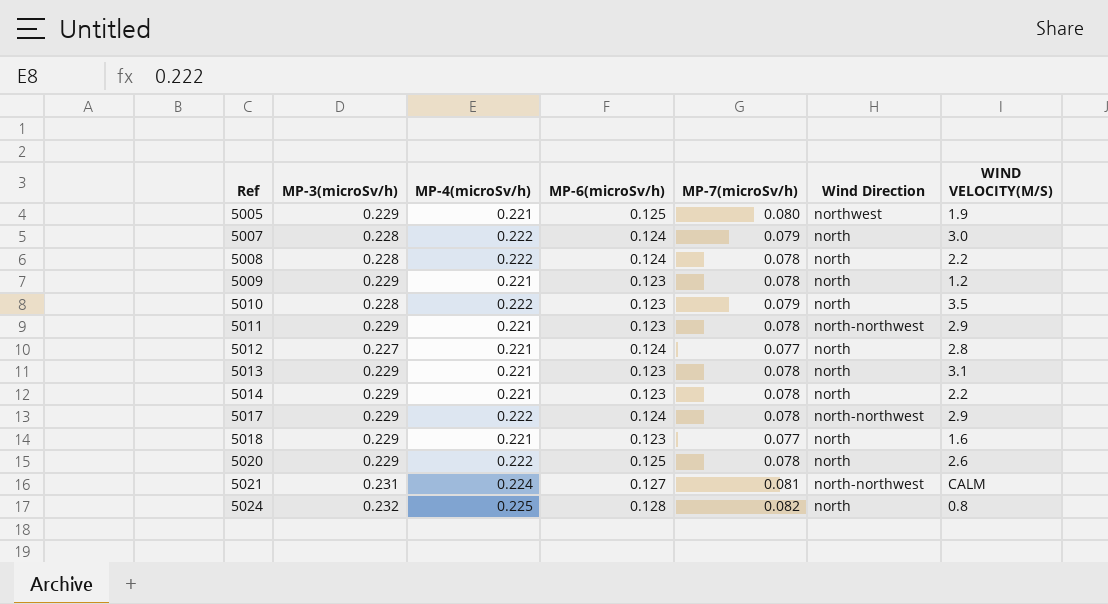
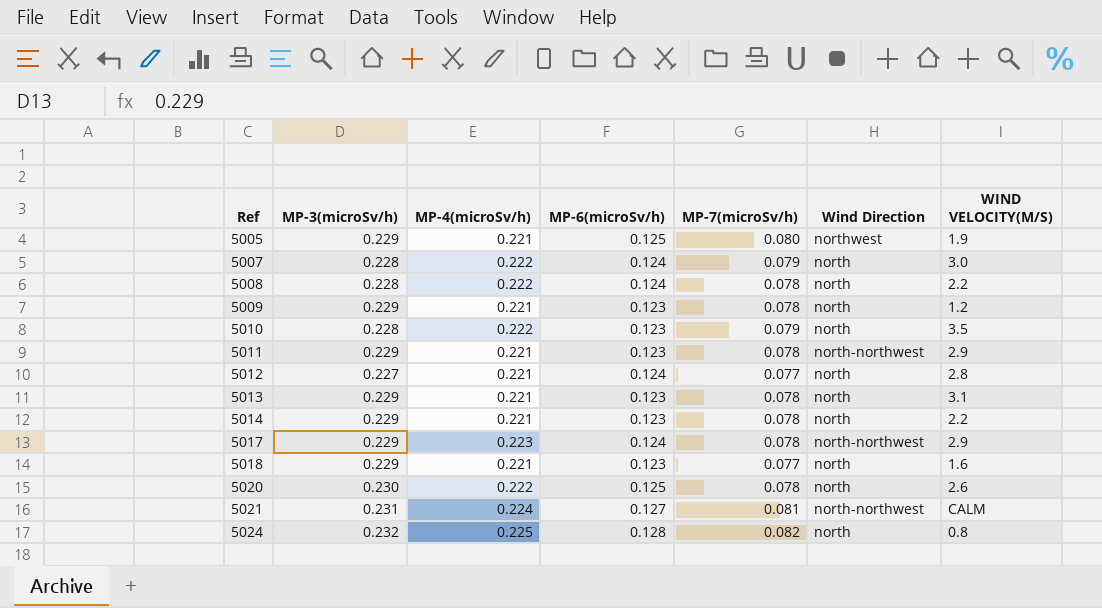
5017 | MP-4(microSv/h): 0.222 -> 0.223
5020 | MP-3(microSv/h): 0.229 -> 0.230

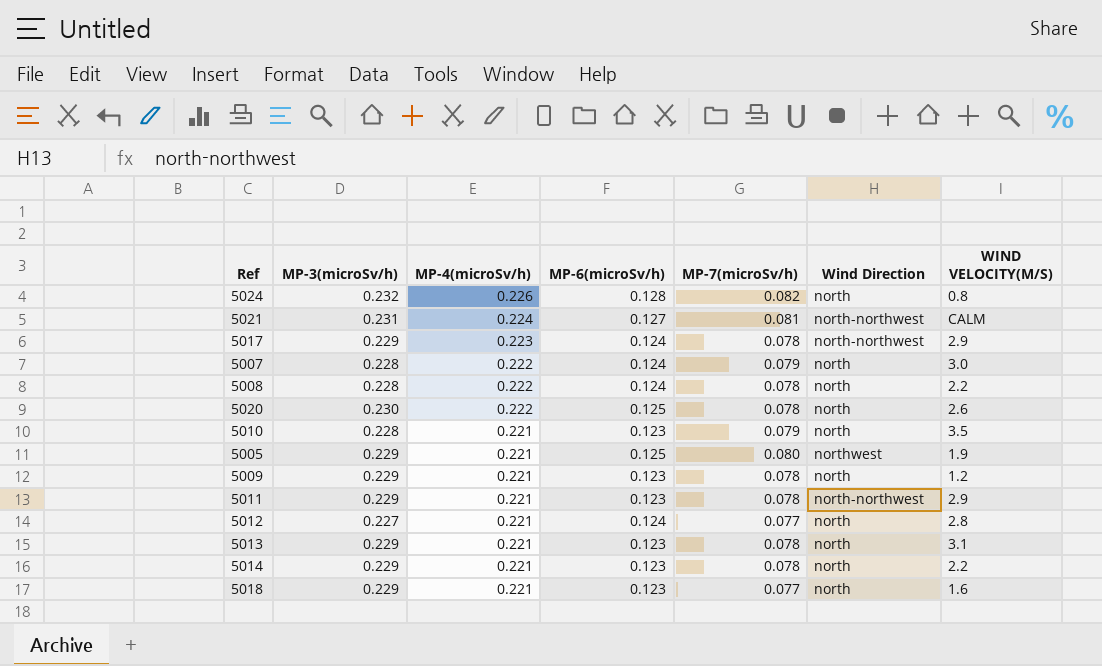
row order: Ref ascending -> MP-4(microSv/h) descending
5024 | MP-4(microSv/h): 0.225 -> 0.226
5010 | MP-4(microSv/h): 0.222 -> 0.221

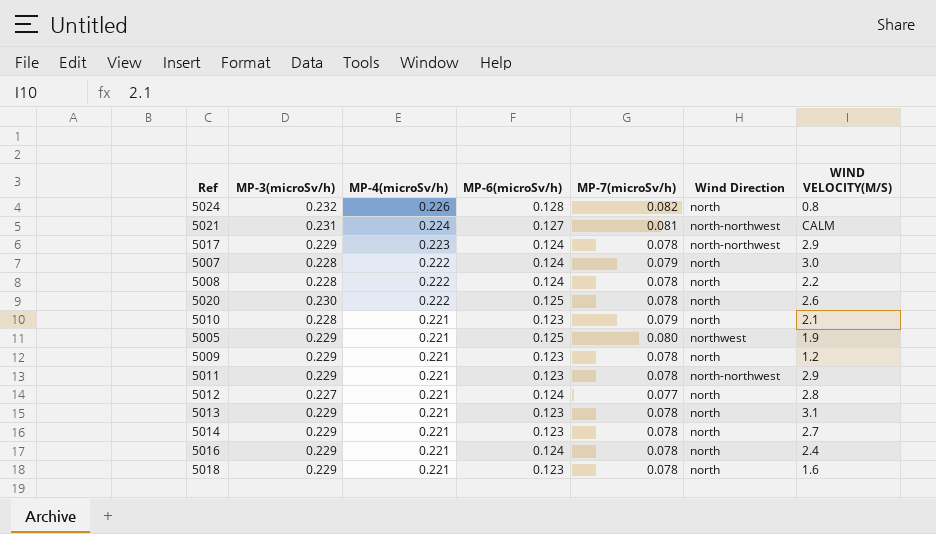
5010 | WIND VELOCITY(M/S): 3.5 -> 2.1
5014 | WIND VELOCITY(M/S): 2.2 -> 2.7
row 5016: none -> 0.229 | 0.221 | 0.124 | 0.078 | north | 2.4
5018 | MP-7(microSv/h): 0.077 -> 0.078

